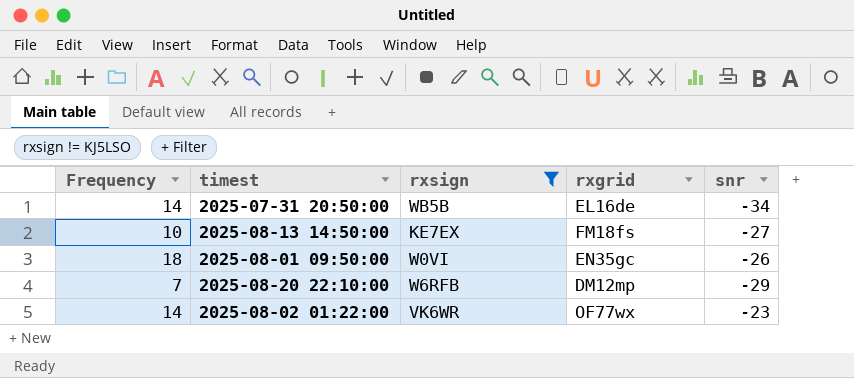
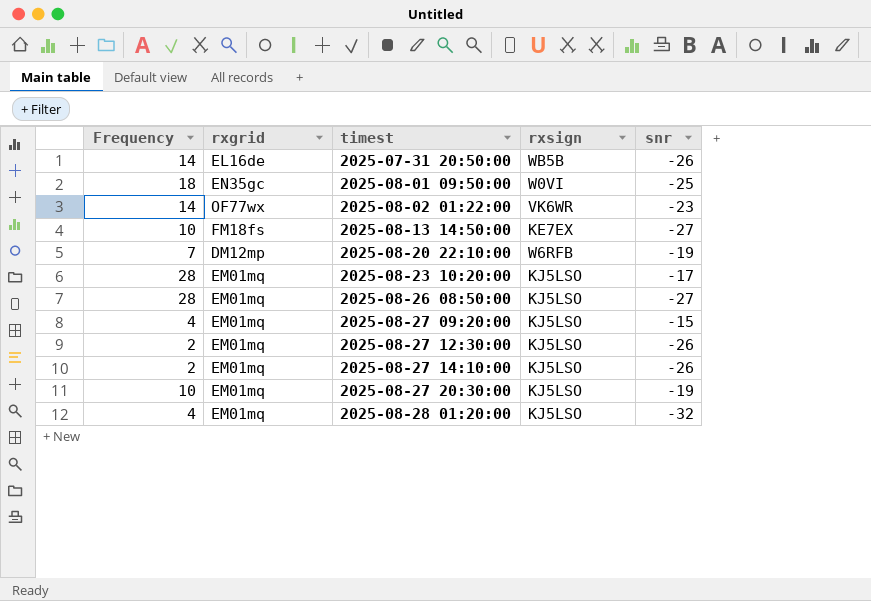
filter: rxsign != KJ5LSO -> none
row order: none -> timest ascending
column rxgrid | position: 4 -> 2
2025-07-31 20:50:00 | snr: -34 -> -26
2025-08-01 09:50:00 | snr: -26 -> -25
2025-08-20 22:10:00 | snr: -29 -> -19

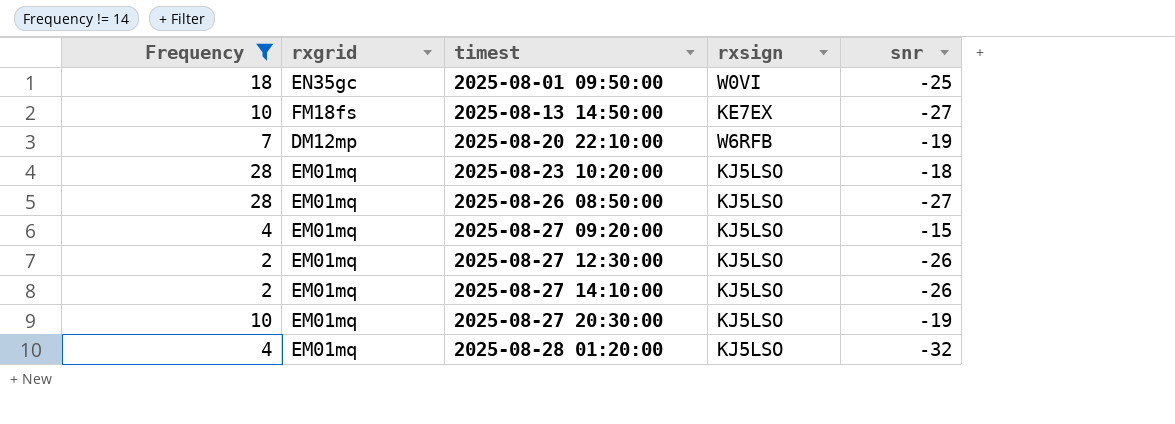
filter: none -> Frequency != 14
2025-08-23 10:20:00 | snr: -17 -> -18

